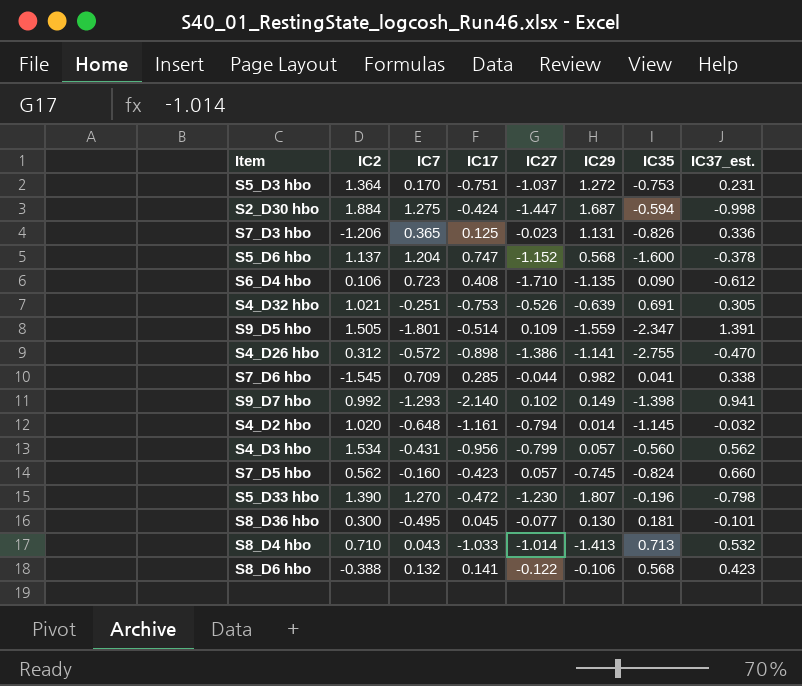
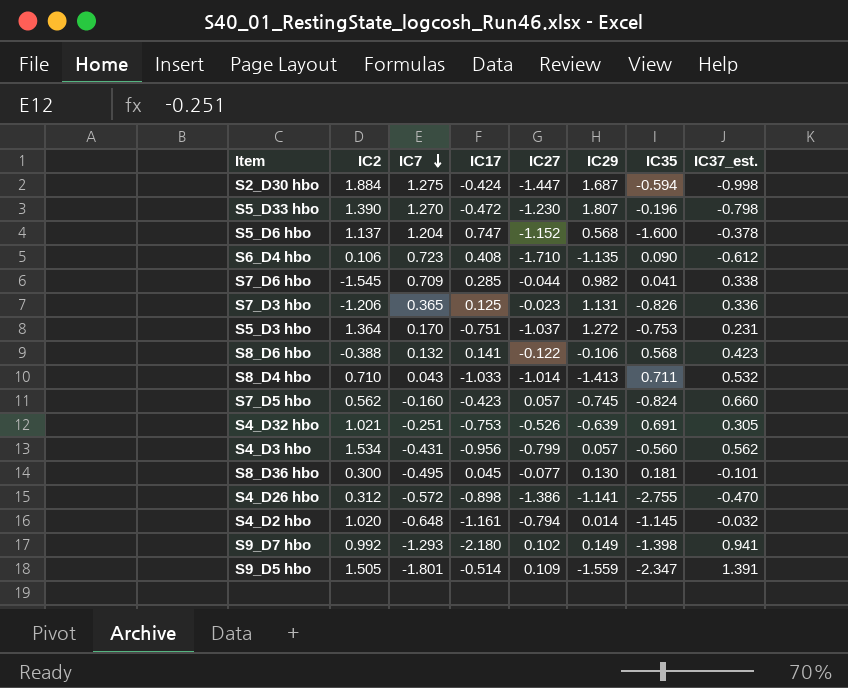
row order: none -> IC7 descending
S8_D4 hbo | IC35: 0.713 -> 0.711
S9_D7 hbo | IC17: -2.140 -> -2.180

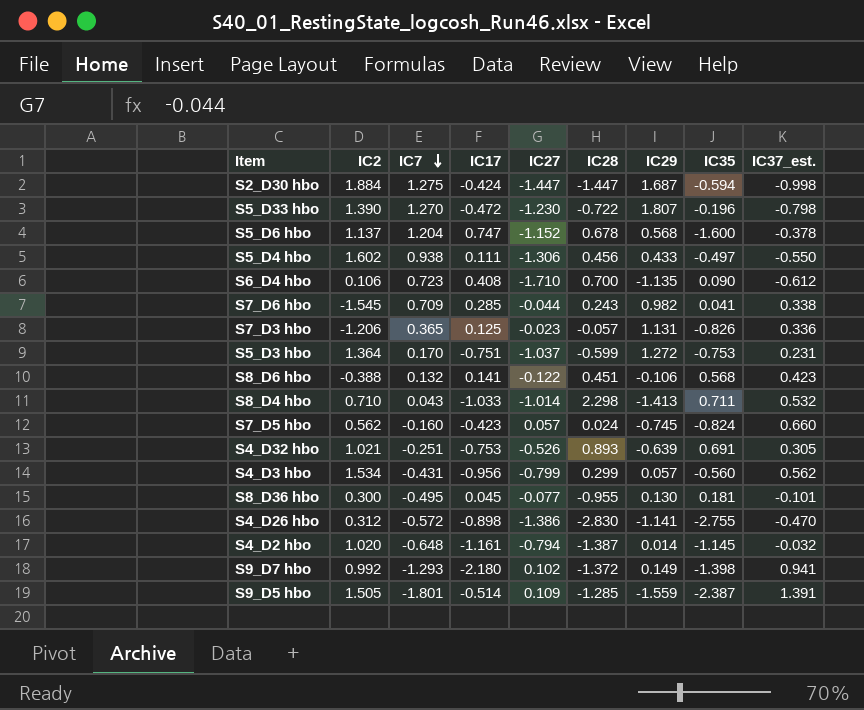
column IC28 | position: none -> 6
row S5_D4 hbo: none -> 1.602 | 0.938 | 0.111 | -1.306 | 0.456 | 0.433 | -0.497 | -0.550
S9_D5 hbo | IC35: -2.347 -> -2.387

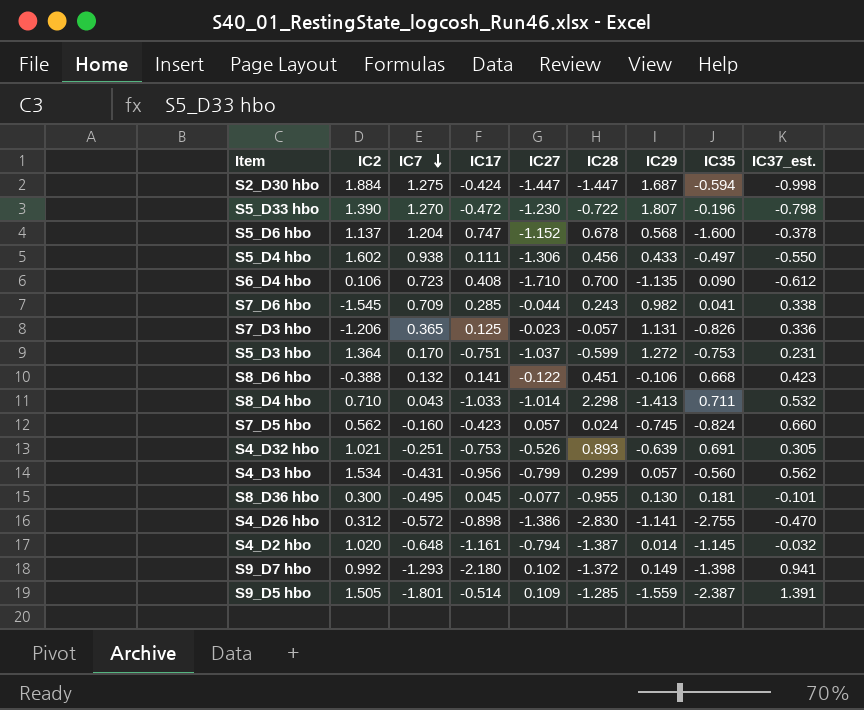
S8_D6 hbo | IC35: 0.568 -> 0.668

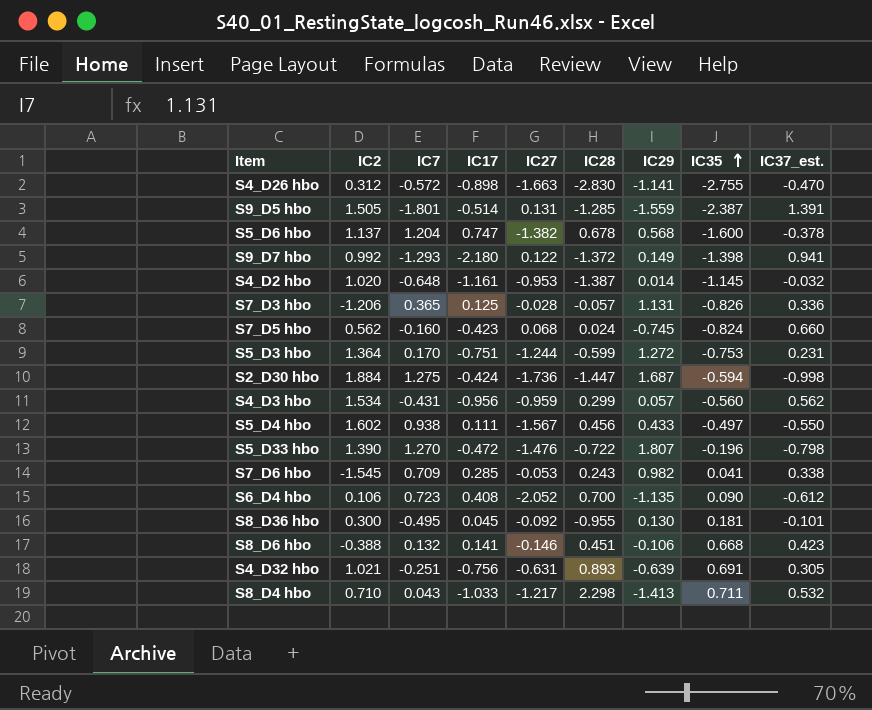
row order: IC7 descending -> IC35 ascending
S4_D26 hbo | IC27: -1.386 -> -1.663
S9_D5 hbo | IC27: 0.109 -> 0.131
S5_D6 hbo | IC27: -1.152 -> -1.382
S9_D7 hbo | IC27: 0.102 -> 0.122
S4_D2 hbo | IC27: -0.794 -> -0.953
S7_D3 hbo | IC27: -0.023 -> -0.028
S7_D5 hbo | IC27: 0.057 -> 0.068
S5_D3 hbo | IC27: -1.037 -> -1.244
S2_D30 hbo | IC27: -1.447 -> -1.736
S4_D3 hbo | IC27: -0.799 -> -0.959
S5_D4 hbo | IC27: -1.306 -> -1.567
S5_D33 hbo | IC27: -1.230 -> -1.476
S7_D6 hbo | IC27: -0.044 -> -0.053
S6_D4 hbo | IC27: -1.710 -> -2.052
S8_D36 hbo | IC27: -0.077 -> -0.092
S8_D6 hbo | IC27: -0.122 -> -0.146
S4_D32 hbo | IC17: -0.753 -> -0.756
S4_D32 hbo | IC27: -0.526 -> -0.631
S8_D4 hbo | IC27: -1.014 -> -1.217

